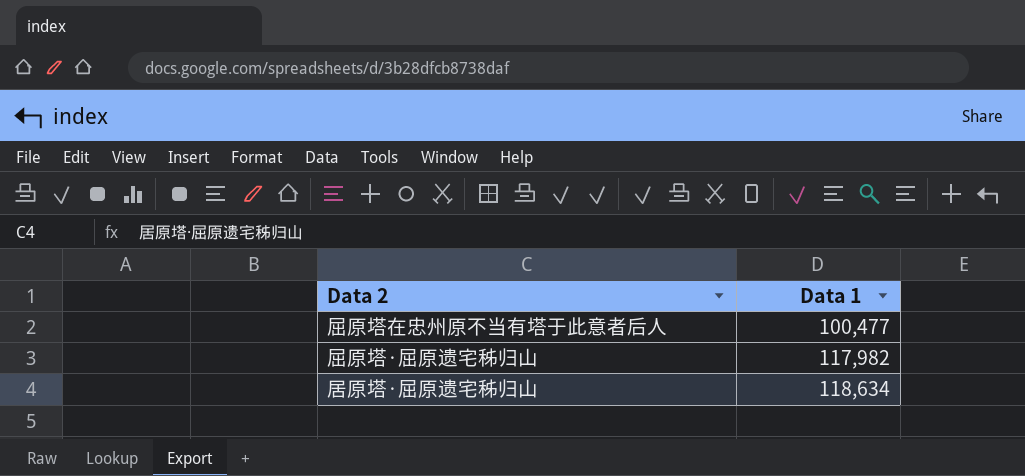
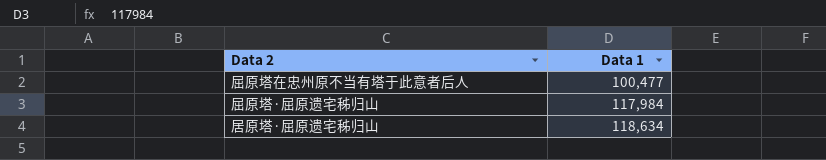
屈原塔·屈原遗宅秭归山 | Data 1: 117,982 -> 117,984

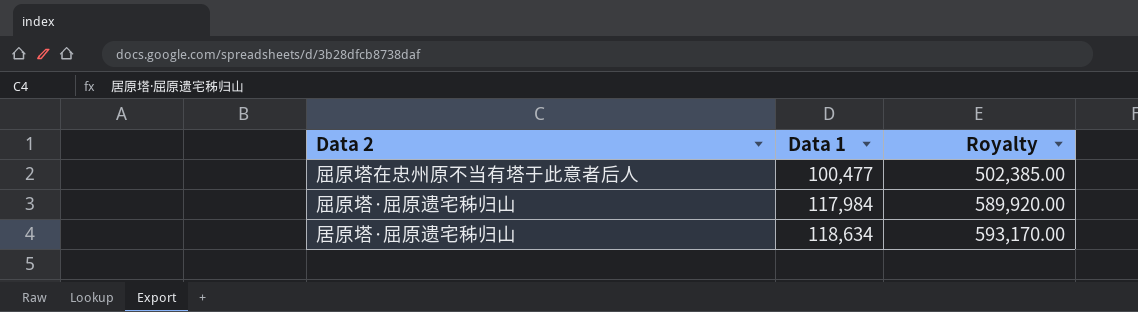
column Royalty | formula: none -> [Data 1] * 5

